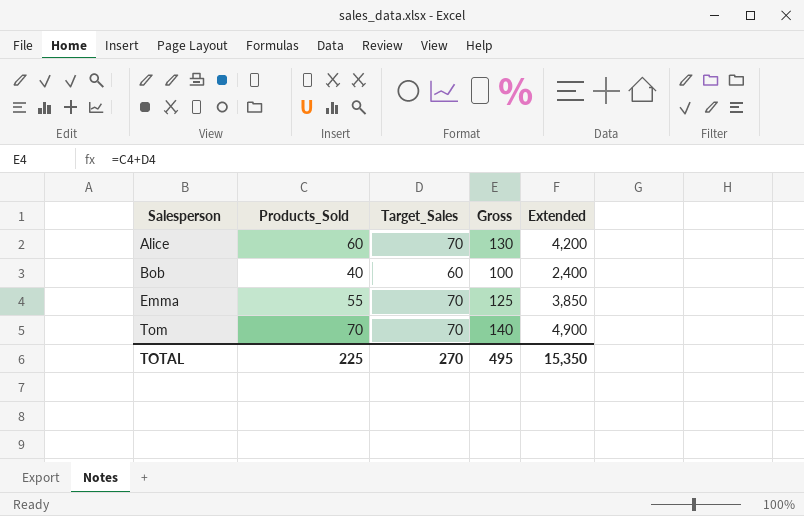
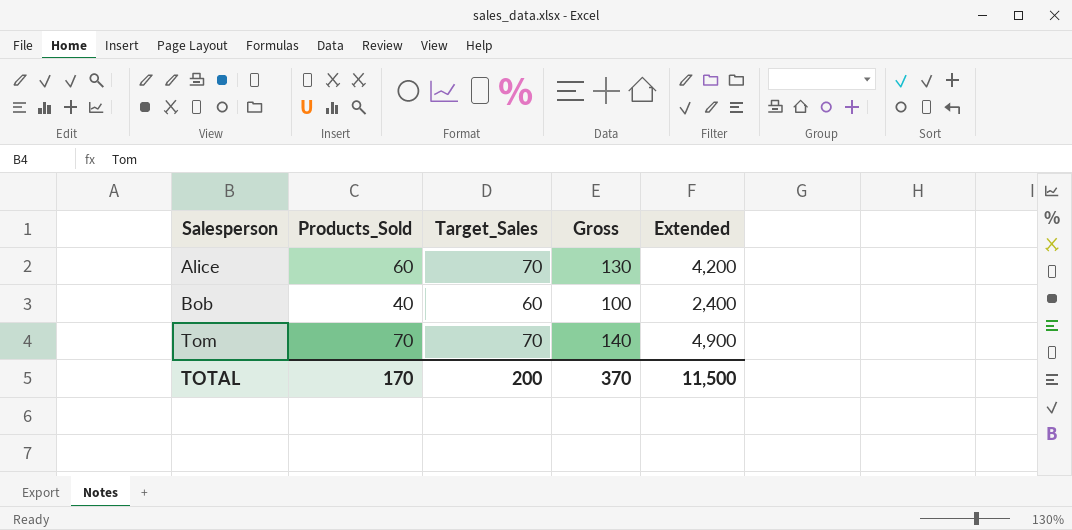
row Emma: 55 | 70 | 125 | 3,850 -> none
TOTAL | Products_Sold: 225 -> 170
TOTAL | Target_Sales: 270 -> 200
TOTAL | Gross: 495 -> 370
TOTAL | Extended: 15,350 -> 11,500

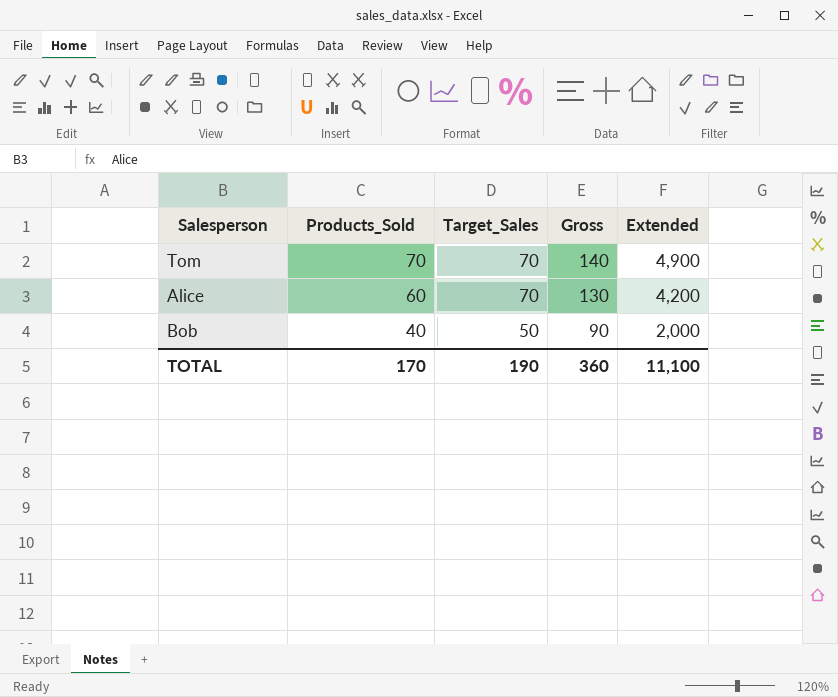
row order: Salesperson ascending -> Products_Sold descending
Bob | Target_Sales: 60 -> 50
Bob | Gross: 100 -> 90
Bob | Extended: 2,400 -> 2,000
TOTAL | Target_Sales: 200 -> 190
TOTAL | Gross: 370 -> 360
TOTAL | Extended: 11,500 -> 11,100

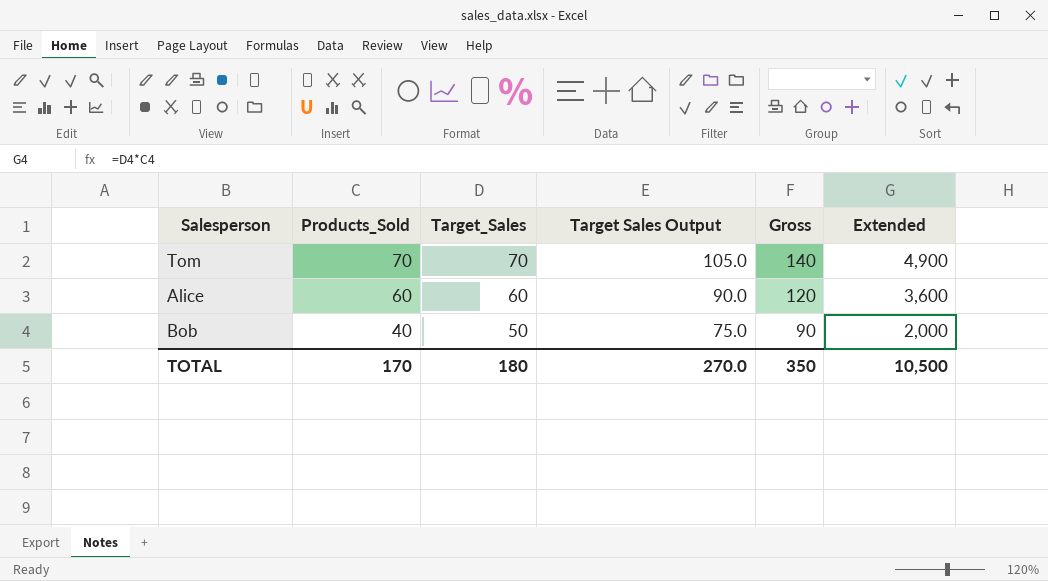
column Target Sales Output | formula: none -> [Target_Sales] * 1.5
Alice | Target_Sales: 70 -> 60
Alice | Gross: 130 -> 120
Alice | Extended: 4,200 -> 3,600
TOTAL | Target_Sales: 190 -> 180
TOTAL | Gross: 360 -> 350
TOTAL | Extended: 11,100 -> 10,500

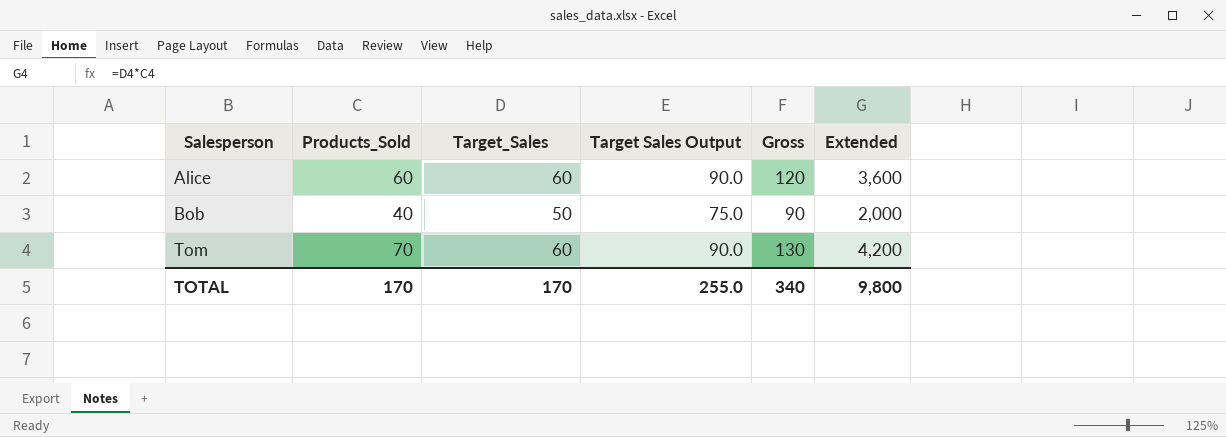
row order: Products_Sold descending -> Salesperson ascending
Tom | Target_Sales: 70 -> 60
Tom | Target Sales Output: 105.0 -> 90.0
Tom | Gross: 140 -> 130
Tom | Extended: 4,900 -> 4,200
TOTAL | Target_Sales: 180 -> 170
TOTAL | Target Sales Output: 270.0 -> 255.0
TOTAL | Gross: 350 -> 340
TOTAL | Extended: 10,500 -> 9,800

